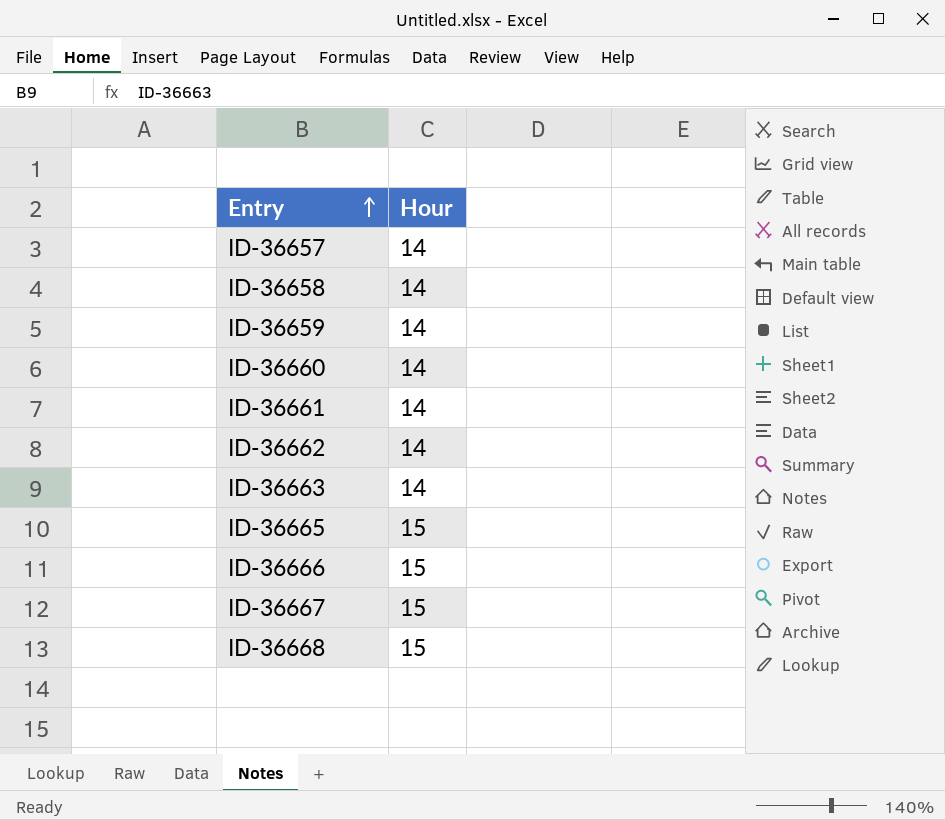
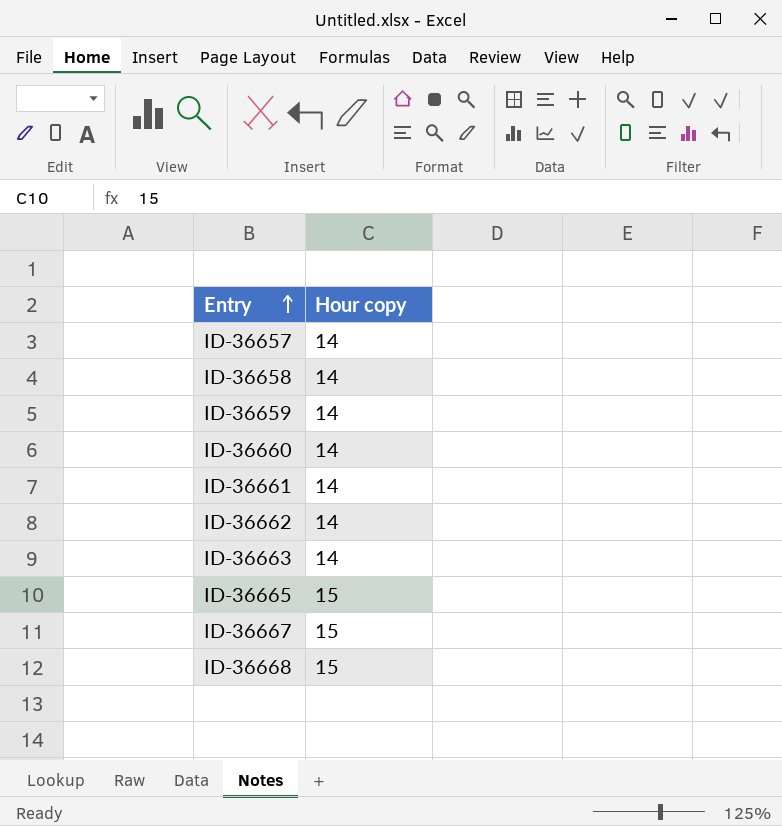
column name: Hour -> Hour copy
row ID-36666: 15 -> none

